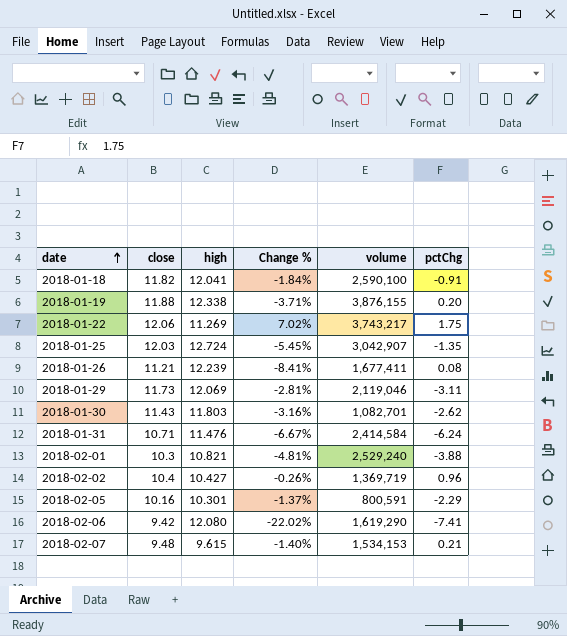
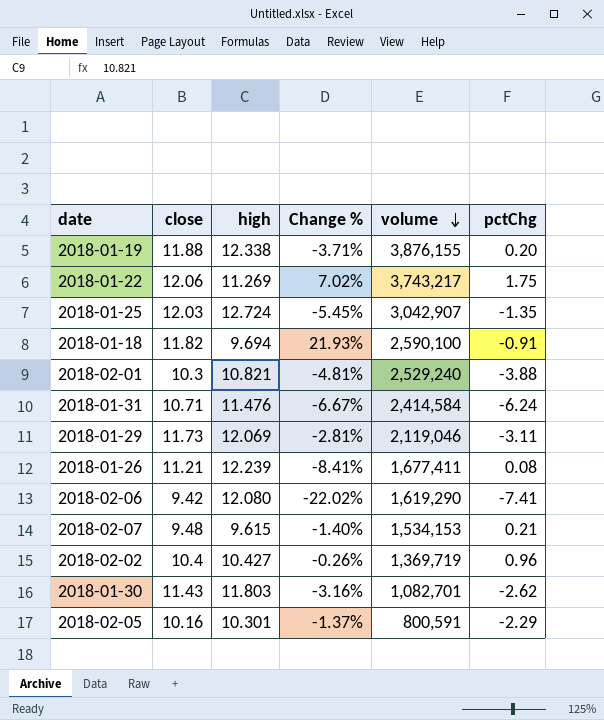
row order: date ascending -> volume descending
2018-01-18 | high: 12.041 -> 9.694
2018-01-18 | Change %: -1.84% -> 21.93%

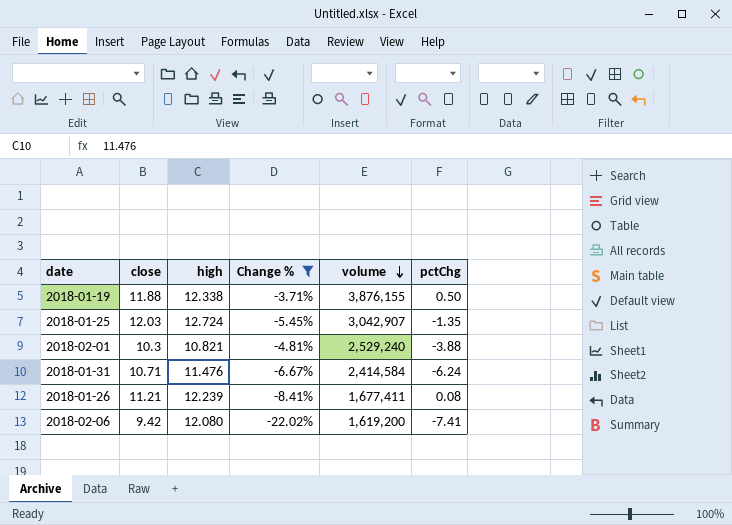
filter: none -> Change % <= -3.71%
2018-01-19 | pctChg: 0.20 -> 0.50
2018-02-06 | volume: 1,619,290 -> 1,619,200

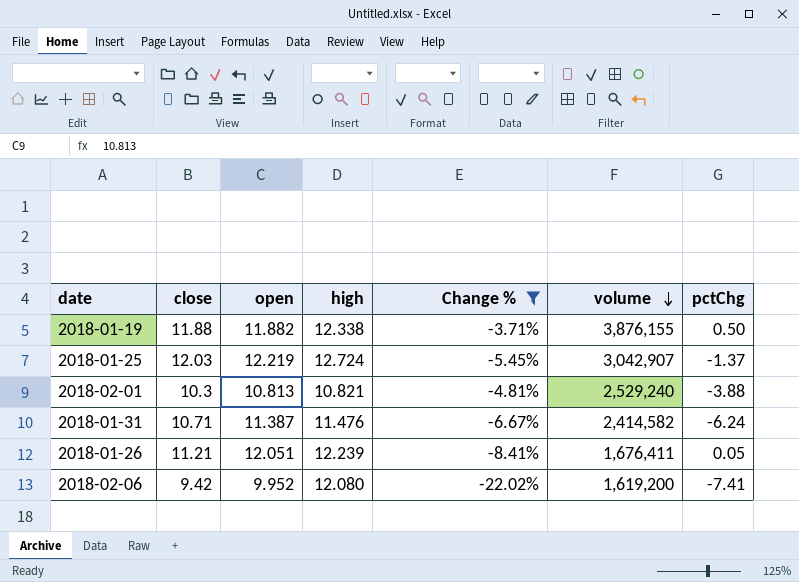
column open | position: none -> 3
2018-01-25 | pctChg: -1.35 -> -1.37
2018-01-31 | volume: 2,414,584 -> 2,414,582
2018-01-26 | volume: 1,677,411 -> 1,676,411
2018-01-26 | pctChg: 0.08 -> 0.05

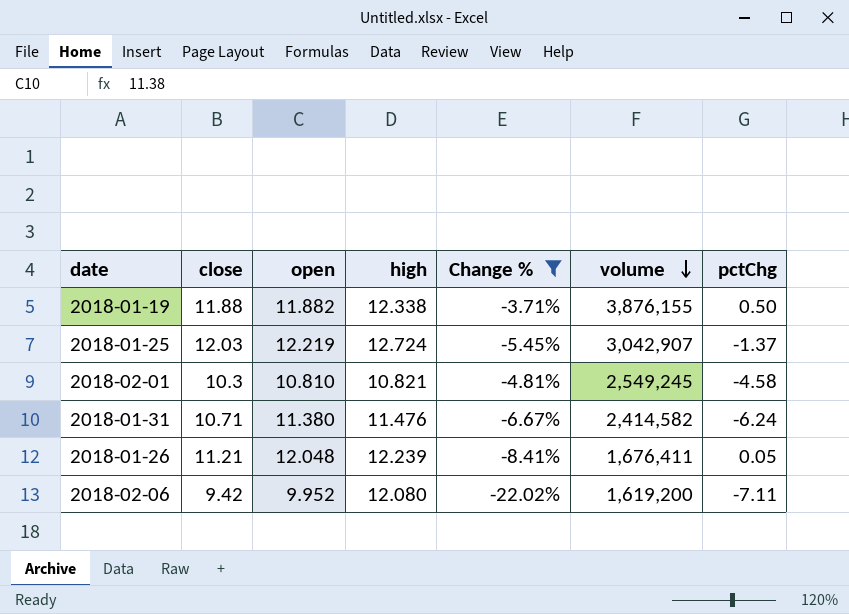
2018-02-01 | open: 10.813 -> 10.810
2018-02-01 | volume: 2,529,240 -> 2,549,245
2018-02-01 | pctChg: -3.88 -> -4.58
2018-01-31 | open: 11.387 -> 11.380
2018-01-26 | open: 12.051 -> 12.048
2018-02-06 | pctChg: -7.41 -> -7.11

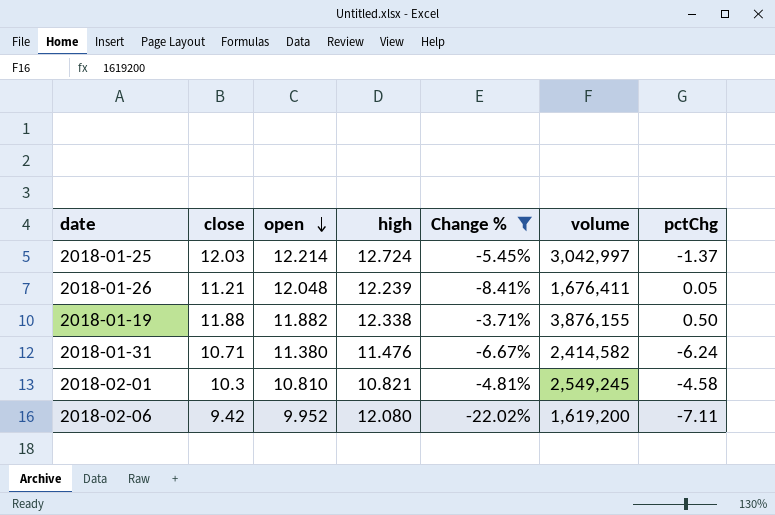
row order: volume descending -> open descending
2018-01-25 | open: 12.219 -> 12.214
2018-01-25 | volume: 3,042,907 -> 3,042,997

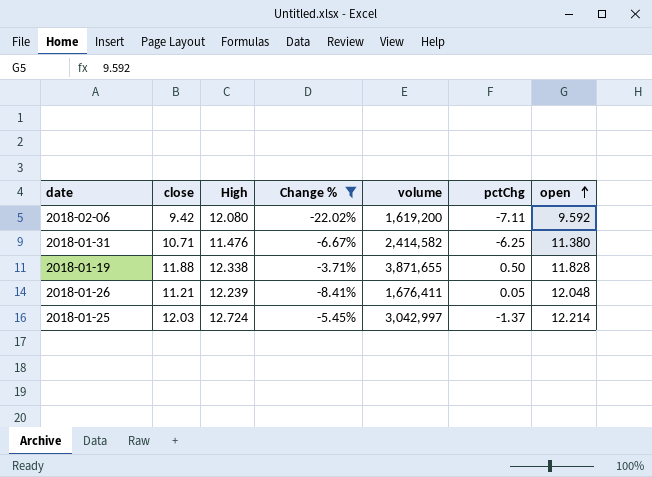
row order: open descending -> open ascending
column name: high -> High
column open | position: 3 -> 7
row 2018-02-01: 10.3 | 10.810 | 10.821 | -4.81% | 2,549,245 | -4.58 -> none
2018-02-06 | open: 9.952 -> 9.592
2018-01-31 | pctChg: -6.24 -> -6.25
2018-01-19 | volume: 3,876,155 -> 3,871,655
2018-01-19 | open: 11.882 -> 11.828

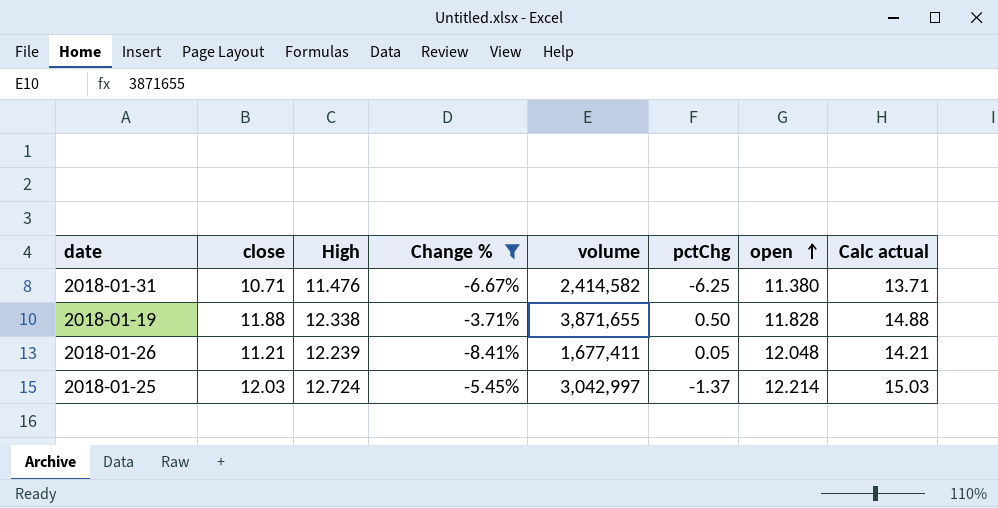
column Calc actual | formula: none -> [close] + 3
row 2018-02-06: 9.42 | 12.080 | -22.02% | 1,619,200 | -7.11 | 9.592 -> none
2018-01-26 | volume: 1,676,411 -> 1,677,411

